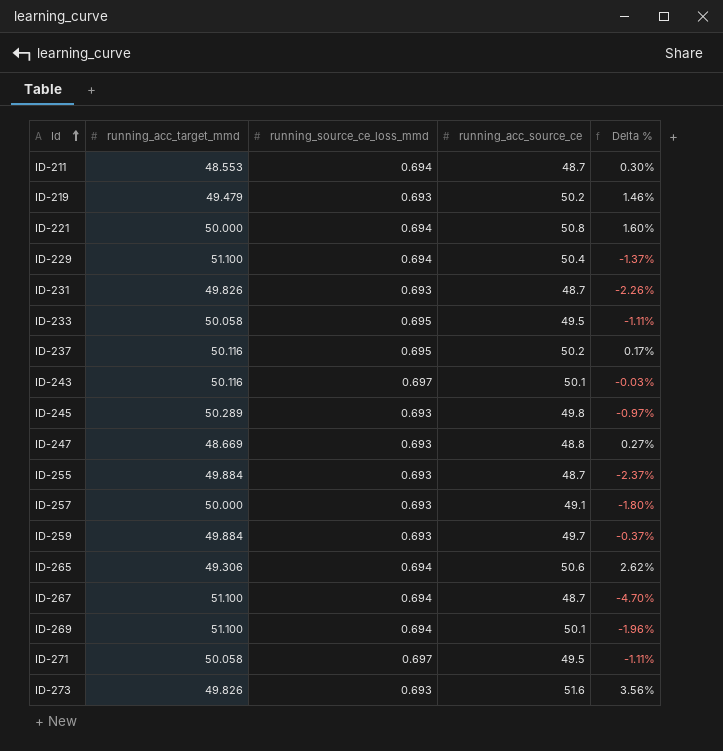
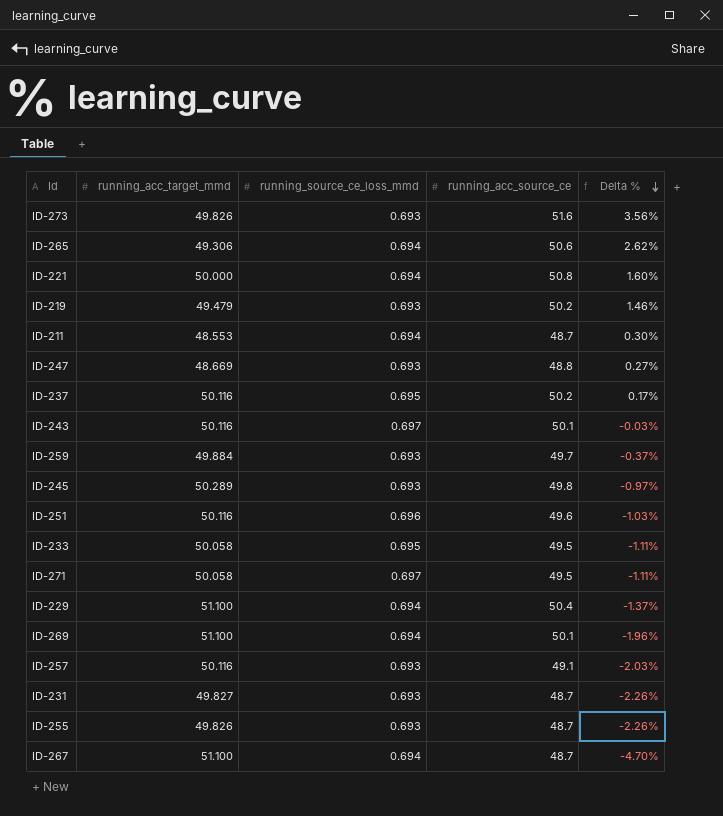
row order: Id ascending -> Delta % descending
row ID-251: none -> 50.116 | 0.696 | 49.6 | -1.03%
ID-257 | running_acc_target_mmd: 50.000 -> 50.116
ID-257 | Delta %: -1.80% -> -2.03%
ID-231 | running_acc_target_mmd: 49.826 -> 49.827
ID-255 | running_acc_target_mmd: 49.884 -> 49.826
ID-255 | Delta %: -2.37% -> -2.26%

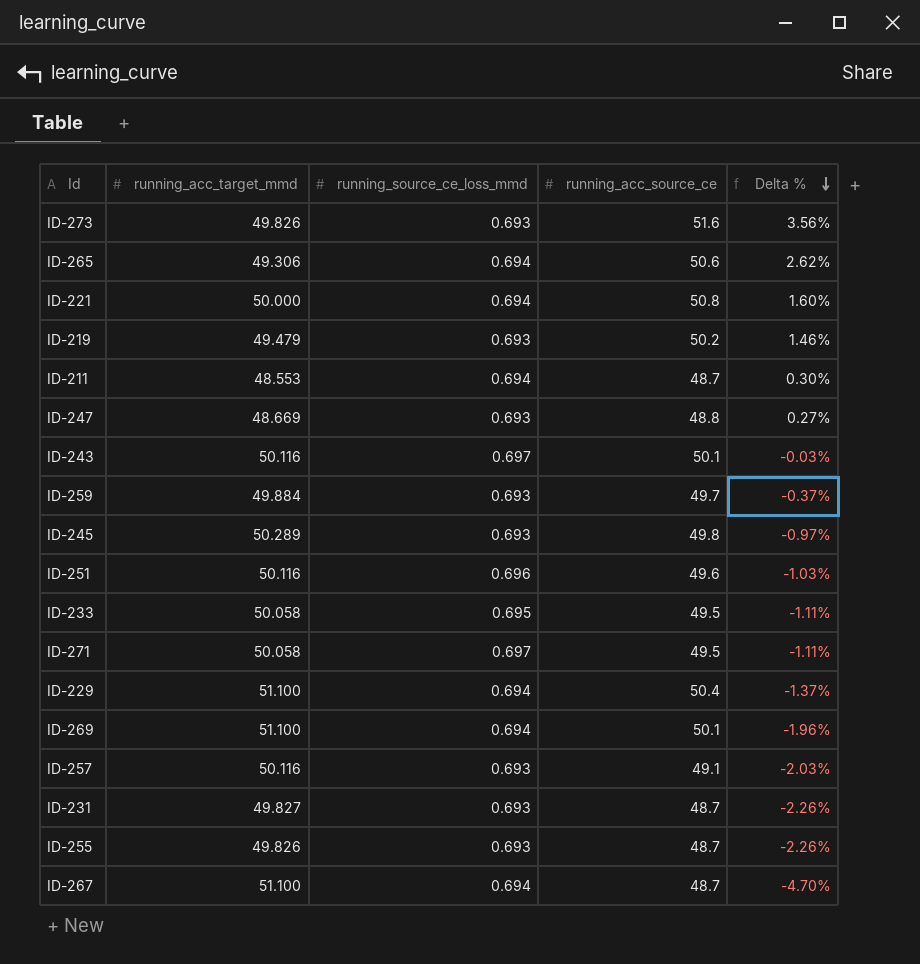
row ID-237: 50.116 | 0.695 | 50.2 | 0.17% -> none

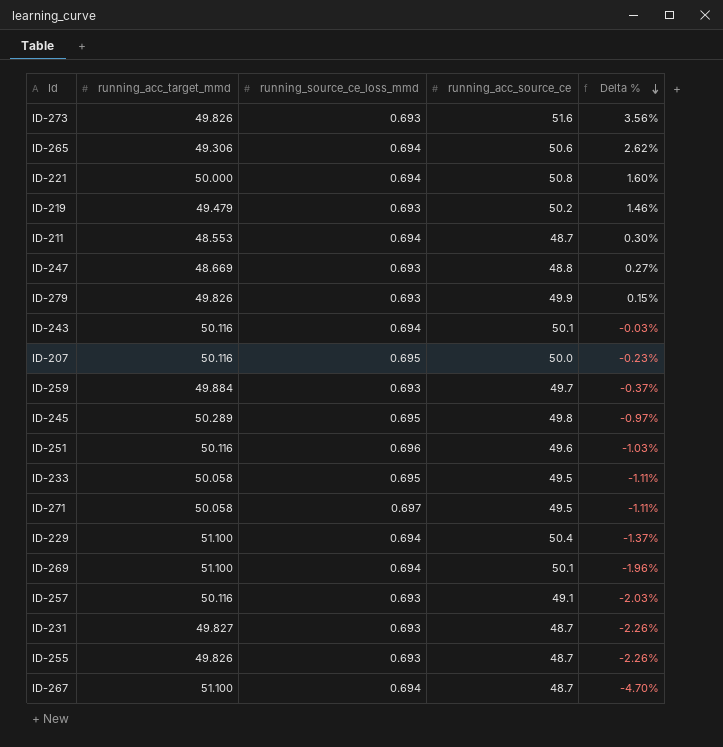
row ID-279: none -> 49.826 | 0.693 | 49.9 | 0.15%
ID-243 | running_source_ce_loss_mmd: 0.697 -> 0.694
row ID-207: none -> 50.116 | 0.695 | 50.0 | -0.23%
ID-245 | running_source_ce_loss_mmd: 0.693 -> 0.695

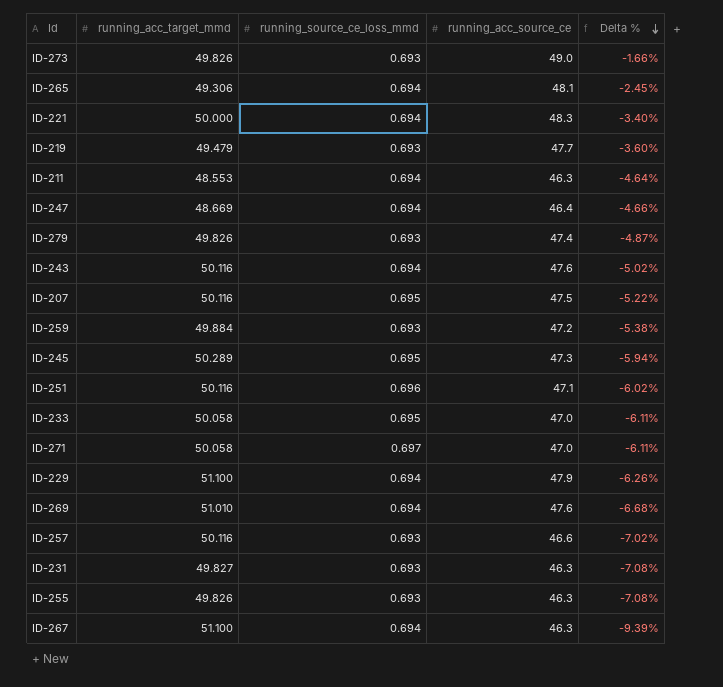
ID-273 | running_acc_source_ce: 51.6 -> 49.0
ID-273 | Delta %: 3.56% -> -1.66%
ID-265 | running_acc_source_ce: 50.6 -> 48.1
ID-265 | Delta %: 2.62% -> -2.45%
ID-221 | running_acc_source_ce: 50.8 -> 48.3
ID-221 | Delta %: 1.60% -> -3.40%
ID-219 | running_acc_source_ce: 50.2 -> 47.7
ID-219 | Delta %: 1.46% -> -3.60%
ID-211 | running_acc_source_ce: 48.7 -> 46.3
ID-211 | Delta %: 0.30% -> -4.64%
ID-247 | running_source_ce_loss_mmd: 0.693 -> 0.694
ID-247 | running_acc_source_ce: 48.8 -> 46.4
ID-247 | Delta %: 0.27% -> -4.66%
ID-279 | running_acc_source_ce: 49.9 -> 47.4
ID-279 | Delta %: 0.15% -> -4.87%
ID-243 | running_acc_source_ce: 50.1 -> 47.6
ID-243 | Delta %: -0.03% -> -5.02%
ID-207 | running_acc_source_ce: 50.0 -> 47.5
ID-207 | Delta %: -0.23% -> -5.22%
ID-259 | running_acc_source_ce: 49.7 -> 47.2
ID-259 | Delta %: -0.37% -> -5.38%
ID-245 | running_acc_source_ce: 49.8 -> 47.3
ID-245 | Delta %: -0.97% -> -5.94%
ID-251 | running_acc_source_ce: 49.6 -> 47.1
ID-251 | Delta %: -1.03% -> -6.02%
ID-233 | running_acc_source_ce: 49.5 -> 47.0
ID-233 | Delta %: -1.11% -> -6.11%
ID-271 | running_acc_source_ce: 49.5 -> 47.0
ID-271 | Delta %: -1.11% -> -6.11%
ID-229 | running_acc_source_ce: 50.4 -> 47.9
ID-229 | Delta %: -1.37% -> -6.26%
ID-269 | running_acc_target_mmd: 51.100 -> 51.010
ID-269 | running_acc_source_ce: 50.1 -> 47.6
ID-269 | Delta %: -1.96% -> -6.68%
ID-257 | running_acc_source_ce: 49.1 -> 46.6
ID-257 | Delta %: -2.03% -> -7.02%
ID-231 | running_acc_source_ce: 48.7 -> 46.3
ID-231 | Delta %: -2.26% -> -7.08%
ID-255 | running_acc_source_ce: 48.7 -> 46.3
ID-255 | Delta %: -2.26% -> -7.08%
ID-267 | running_acc_source_ce: 48.7 -> 46.3
ID-267 | Delta %: -4.70% -> -9.39%

